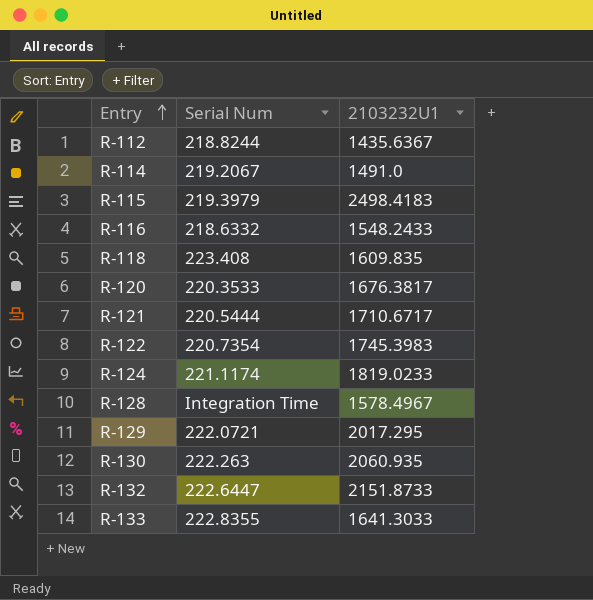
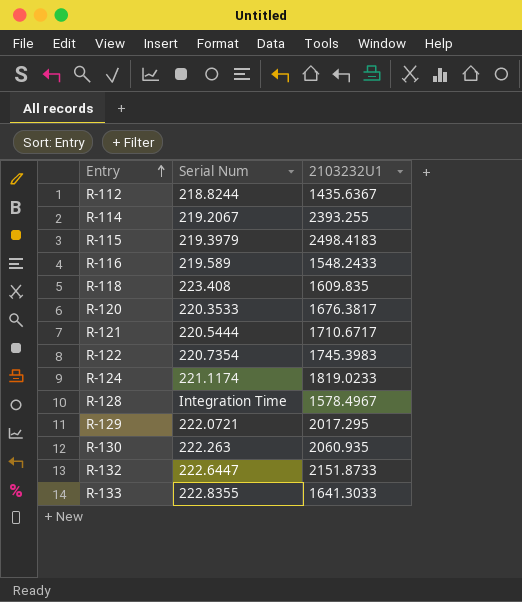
R-114 | 2103232U1: 1491.0 -> 2393.255
R-116 | Serial Num: 218.6332 -> 219.589

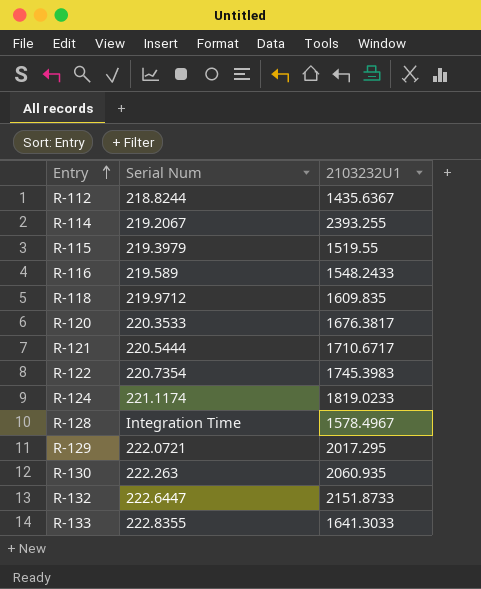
R-115 | 2103232U1: 2498.4183 -> 1519.55
R-118 | Serial Num: 223.408 -> 219.9712

